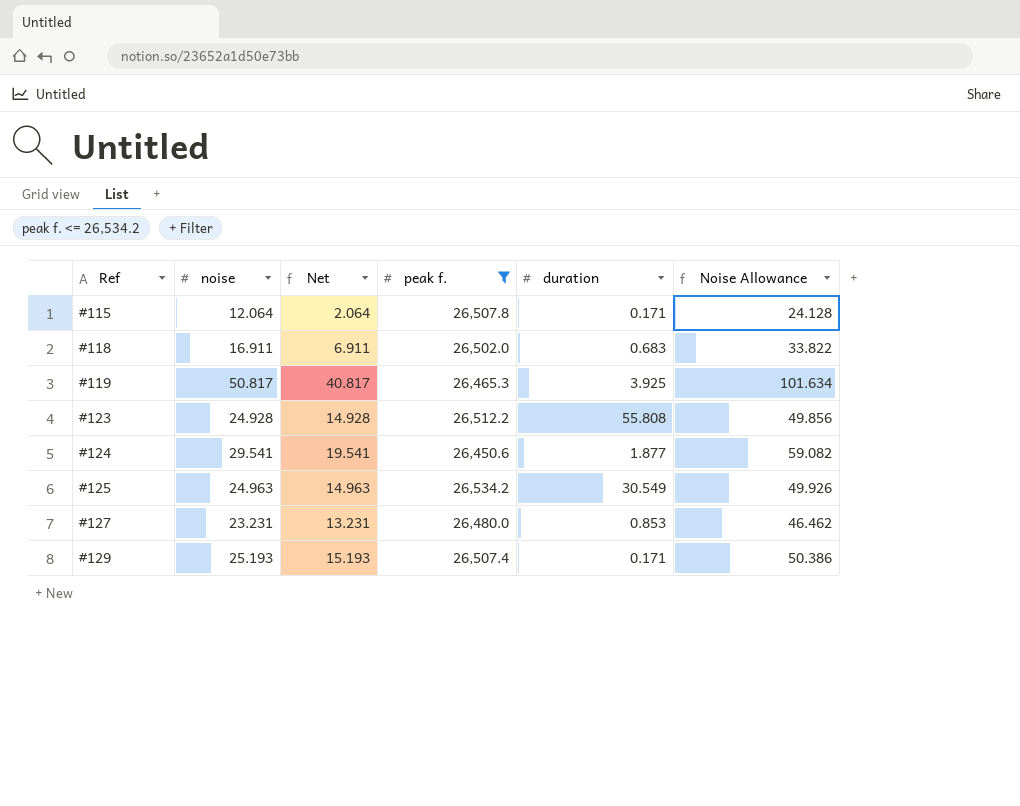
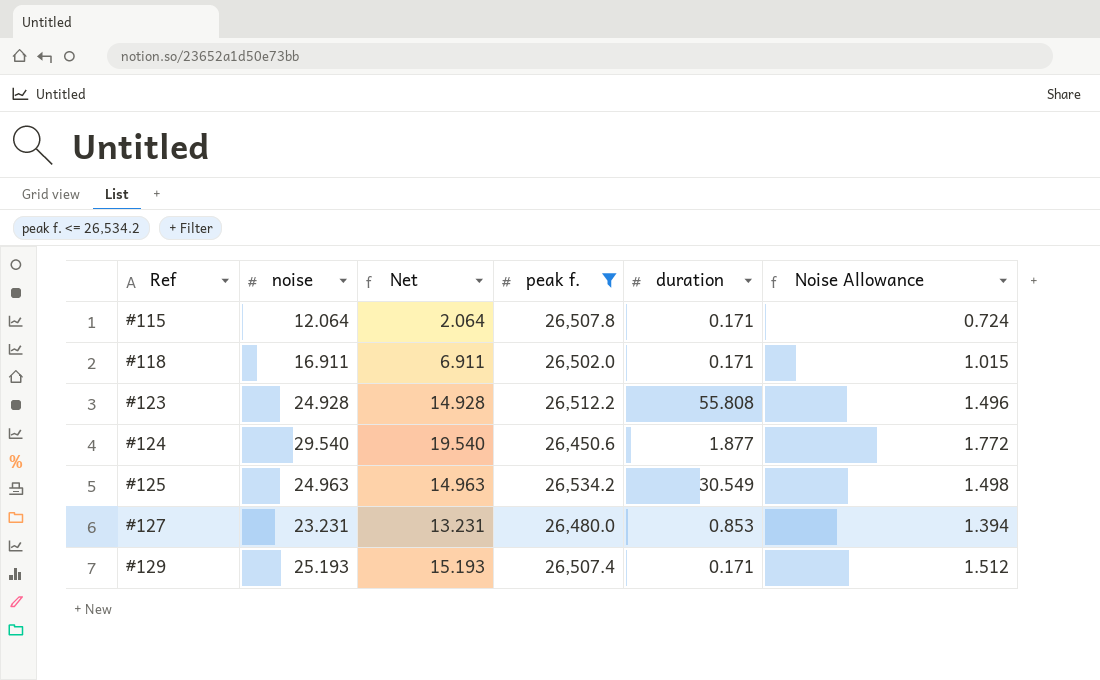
column Noise Allowance | formula: [noise] * 2 -> [noise] * 0.06
row #119: 50.817 | 40.817 | 26,465.3 | 3.925 | 101.634 -> none
#118 | duration: 0.683 -> 0.171
#124 | noise: 29.541 -> 29.540
#124 | Net: 19.541 -> 19.540

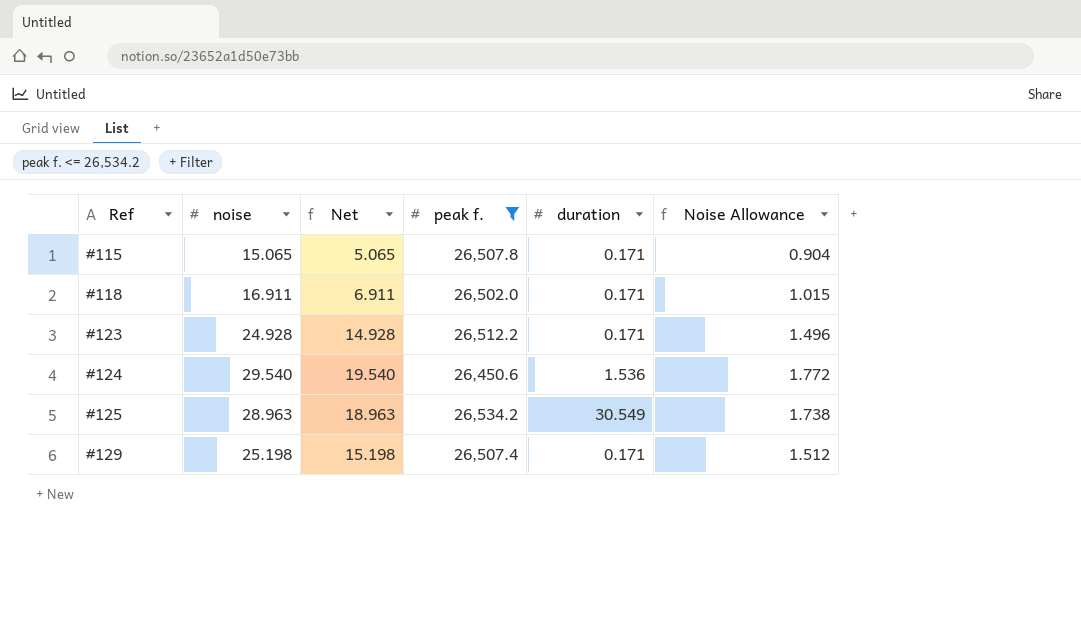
row #127: 23.231 | 13.231 | 26,480.0 | 0.853 | 1.394 -> none
#115 | noise: 12.064 -> 15.065
#115 | Net: 2.064 -> 5.065
#115 | Noise Allowance: 0.724 -> 0.904
#123 | duration: 55.808 -> 0.171
#124 | duration: 1.877 -> 1.536
#125 | noise: 24.963 -> 28.963
#125 | Net: 14.963 -> 18.963
#125 | Noise Allowance: 1.498 -> 1.738
#129 | noise: 25.193 -> 25.198
#129 | Net: 15.193 -> 15.198

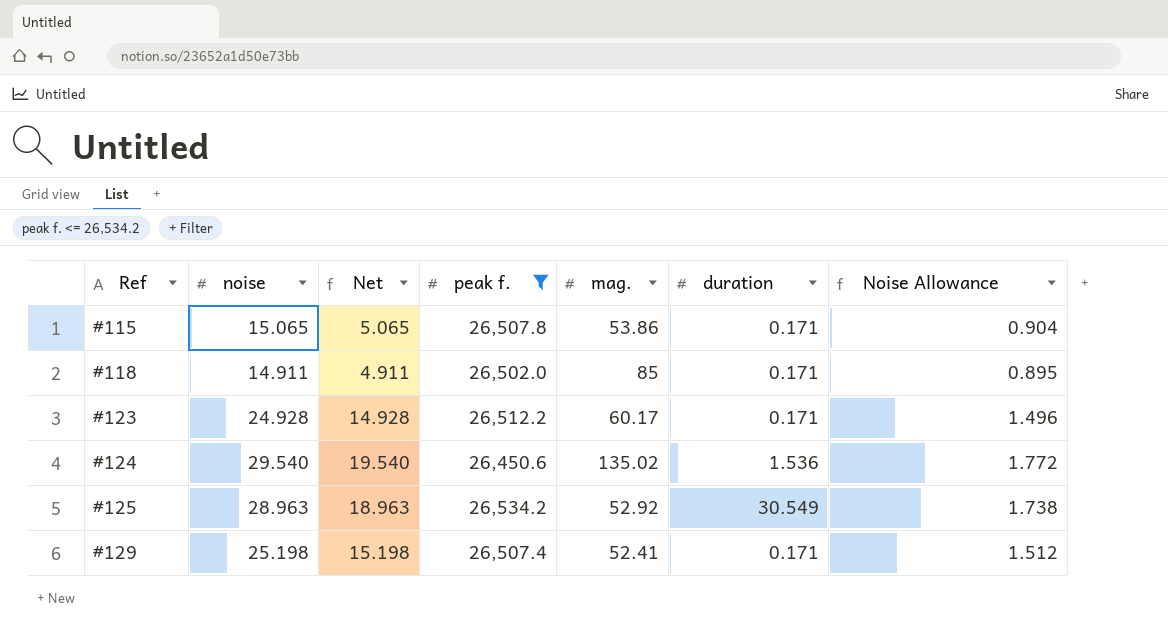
column mag. | position: none -> 5
#118 | noise: 16.911 -> 14.911
#118 | Net: 6.911 -> 4.911
#118 | Noise Allowance: 1.015 -> 0.895

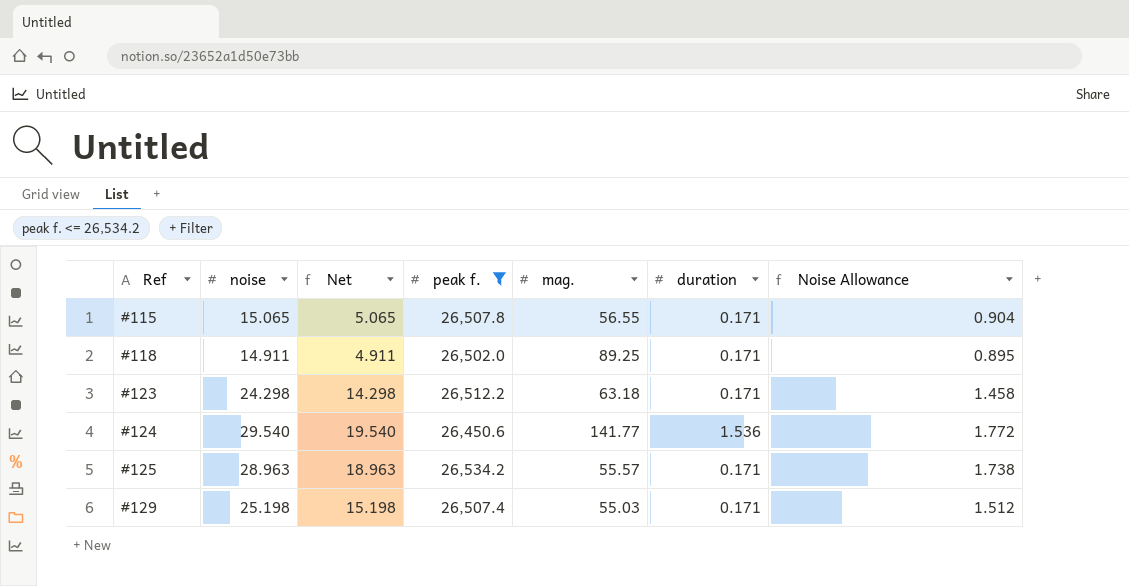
#115 | mag.: 53.86 -> 56.55
#118 | mag.: 85 -> 89.25
#123 | noise: 24.928 -> 24.298
#123 | Net: 14.928 -> 14.298
#123 | mag.: 60.17 -> 63.18
#123 | Noise Allowance: 1.496 -> 1.458
#124 | mag.: 135.02 -> 141.77
#125 | mag.: 52.92 -> 55.57
#125 | duration: 30.549 -> 0.171
#129 | mag.: 52.41 -> 55.03

